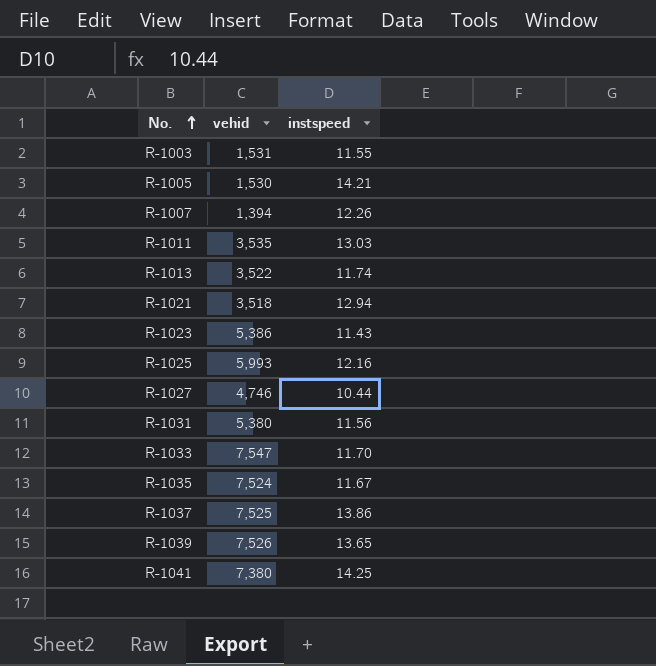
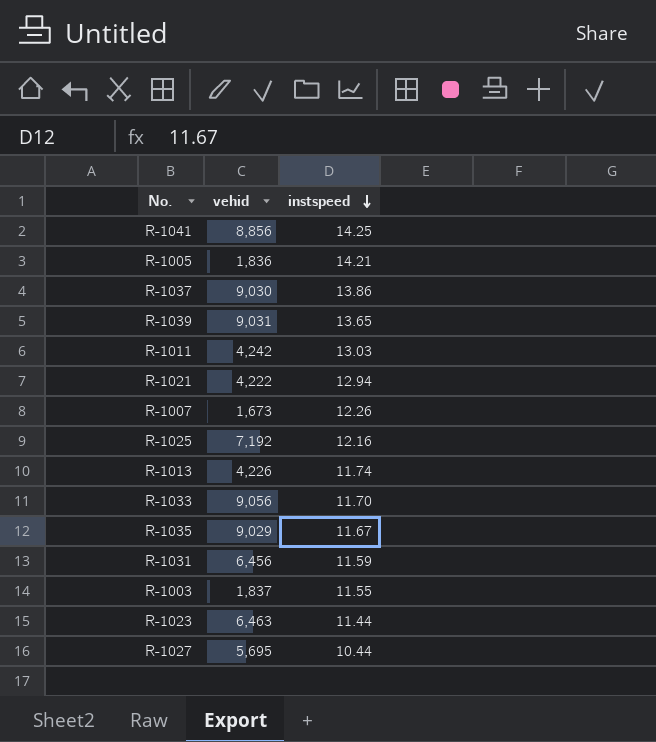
row order: No. ascending -> instspeed descending
R-1041 | vehid: 7,380 -> 8,856
R-1005 | vehid: 1,530 -> 1,836
R-1037 | vehid: 7,525 -> 9,030
R-1039 | vehid: 7,526 -> 9,031
R-1011 | vehid: 3,535 -> 4,242
R-1021 | vehid: 3,518 -> 4,222
R-1007 | vehid: 1,394 -> 1,673
R-1025 | vehid: 5,993 -> 7,192
R-1013 | vehid: 3,522 -> 4,226
R-1033 | vehid: 7,547 -> 9,056
R-1035 | vehid: 7,524 -> 9,029
R-1031 | vehid: 5,380 -> 6,456
R-1031 | instspeed: 11.56 -> 11.59
R-1003 | vehid: 1,531 -> 1,837
R-1023 | vehid: 5,386 -> 6,463
R-1023 | instspeed: 11.43 -> 11.44
R-1027 | vehid: 4,746 -> 5,695

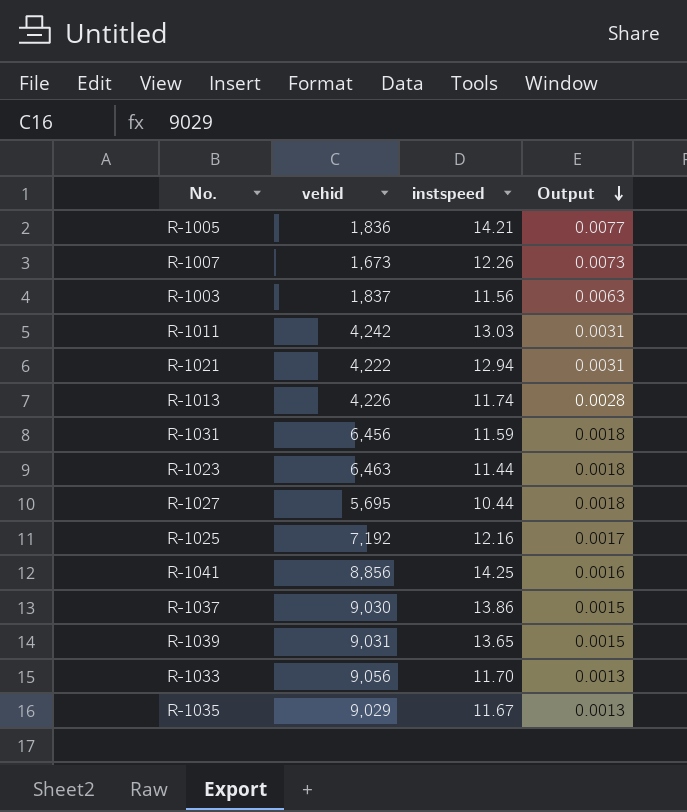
row order: instspeed descending -> Output descending
column Output | formula: none -> [instspeed] / [vehid]
R-1003 | instspeed: 11.55 -> 11.56

